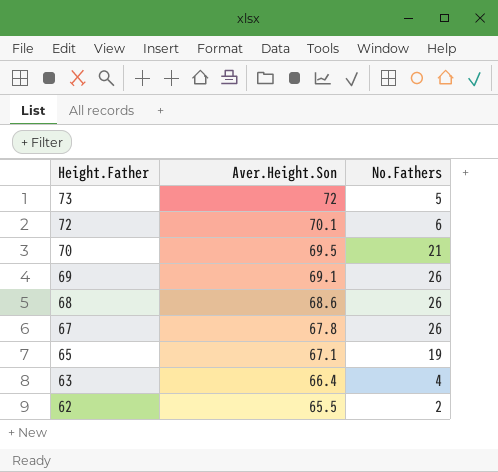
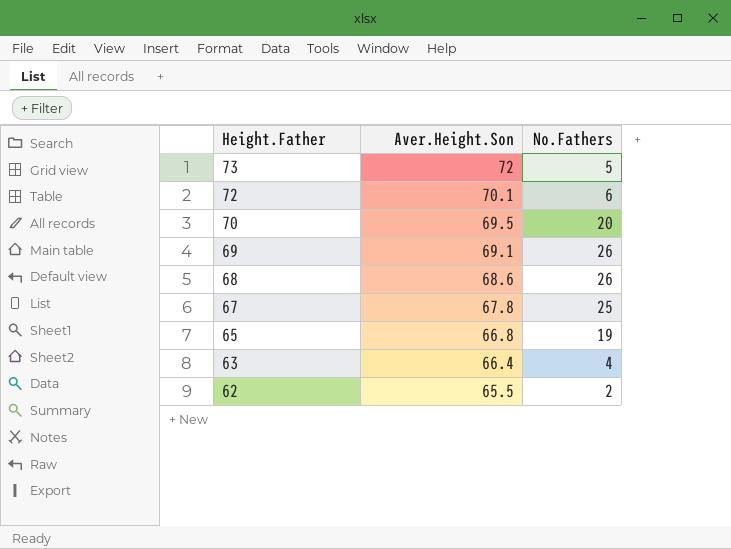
70 | No.Fathers: 21 -> 20
67 | No.Fathers: 26 -> 25
65 | Aver.Height.Son: 67.1 -> 66.8

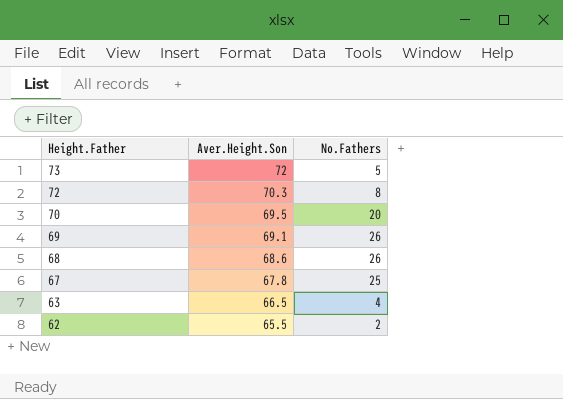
row 65: 66.8 | 19 -> none
72 | Aver.Height.Son: 70.1 -> 70.3
72 | No.Fathers: 6 -> 8
63 | Aver.Height.Son: 66.4 -> 66.5

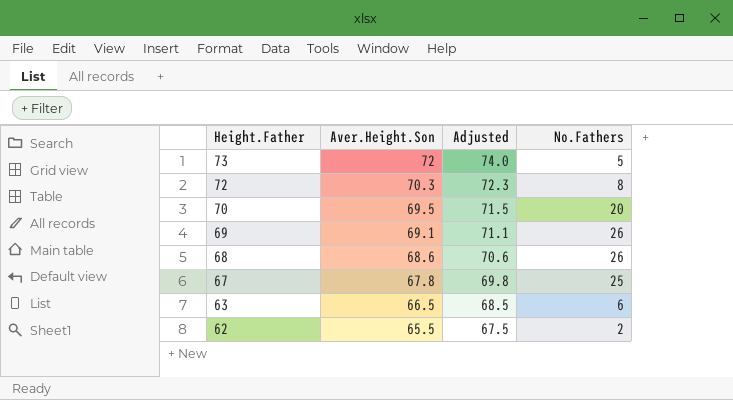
column Adjusted | formula: none -> [Aver.Height.Son] + 2
63 | No.Fathers: 4 -> 6

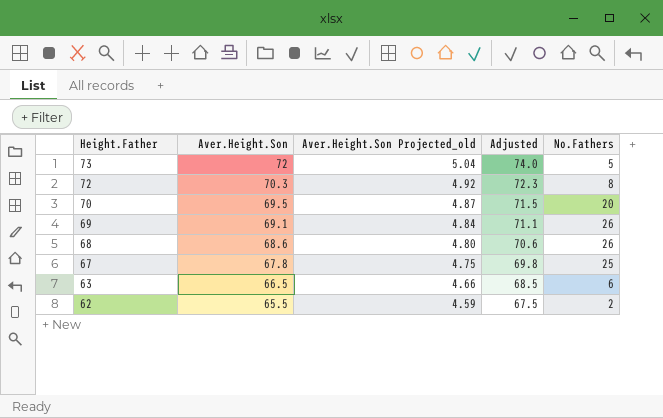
column Aver.Height.Son Projected_old | formula: none -> [Aver.Height.Son] * 0.07

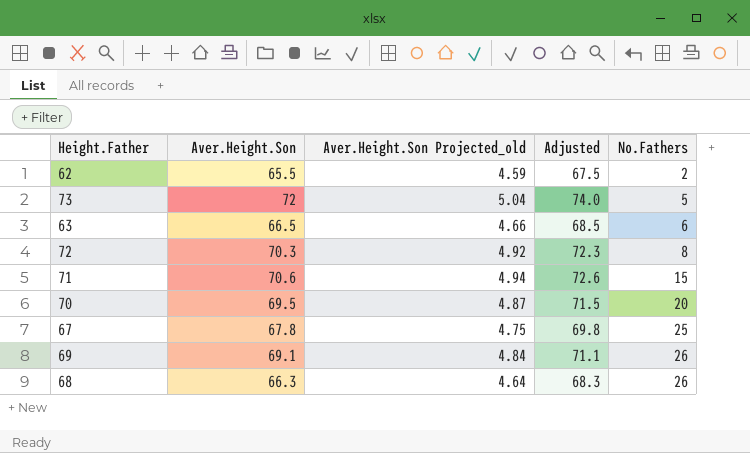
row order: Height.Father descending -> No.Fathers ascending
row 71: none -> 70.6 | 4.94 | 72.6 | 15
68 | Aver.Height.Son: 68.6 -> 66.3
68 | Aver.Height.Son Projected_old: 4.80 -> 4.64
68 | Adjusted: 70.6 -> 68.3

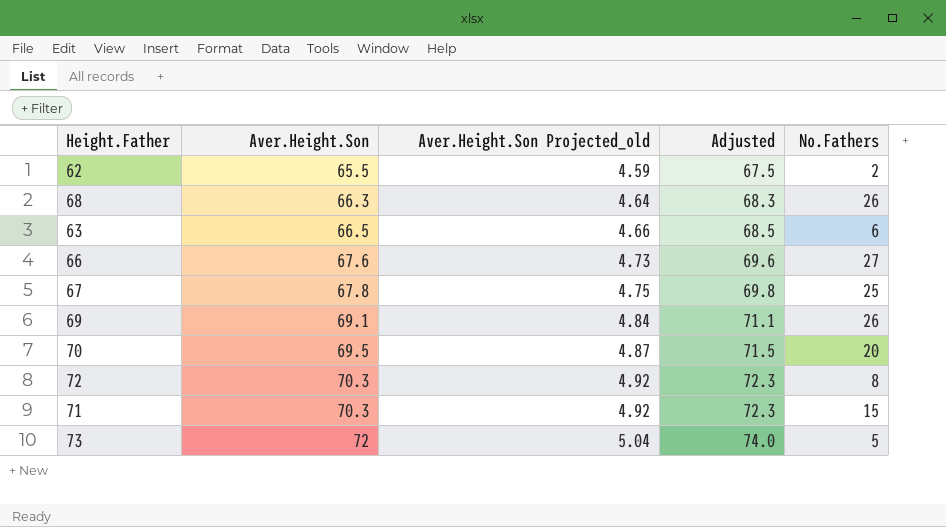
row order: No.Fathers ascending -> Aver.Height.Son ascending
row 66: none -> 67.6 | 4.73 | 69.6 | 27
71 | Aver.Height.Son: 70.6 -> 70.3
71 | Aver.Height.Son Projected_old: 4.94 -> 4.92
71 | Adjusted: 72.6 -> 72.3

